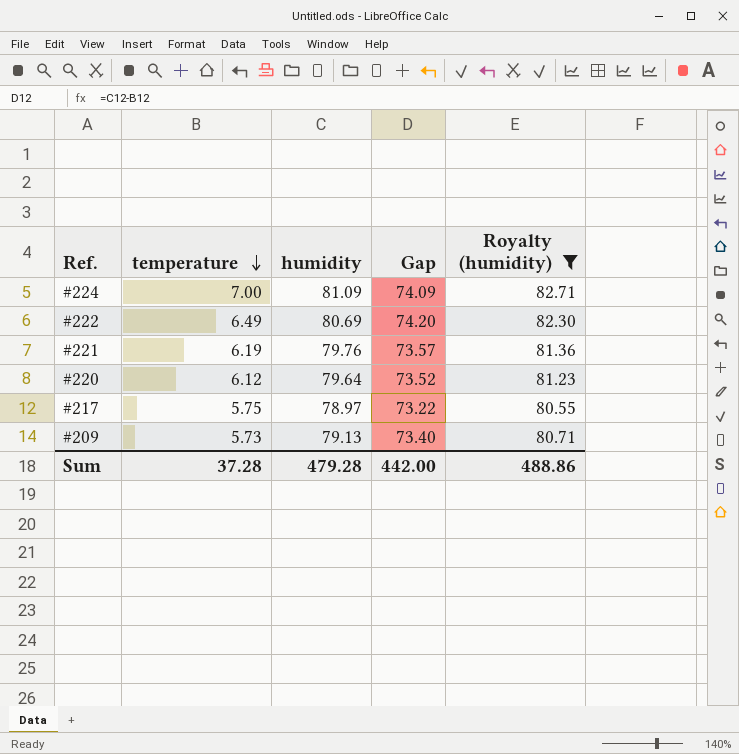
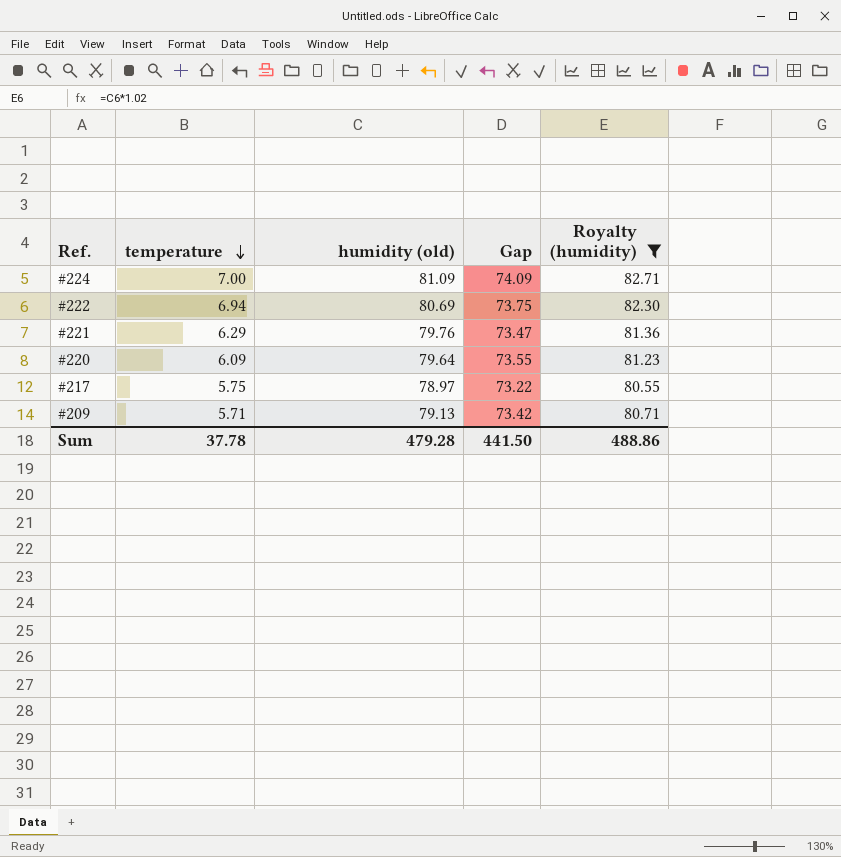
column name: humidity -> humidity (old)
#222 | temperature: 6.49 -> 6.94
#222 | Gap: 74.20 -> 73.75
#221 | temperature: 6.19 -> 6.29
#221 | Gap: 73.57 -> 73.47
#220 | temperature: 6.12 -> 6.09
#220 | Gap: 73.52 -> 73.55
#209 | temperature: 5.73 -> 5.71
#209 | Gap: 73.40 -> 73.42
Sum | temperature: 37.28 -> 37.78
Sum | Gap: 442.00 -> 441.50

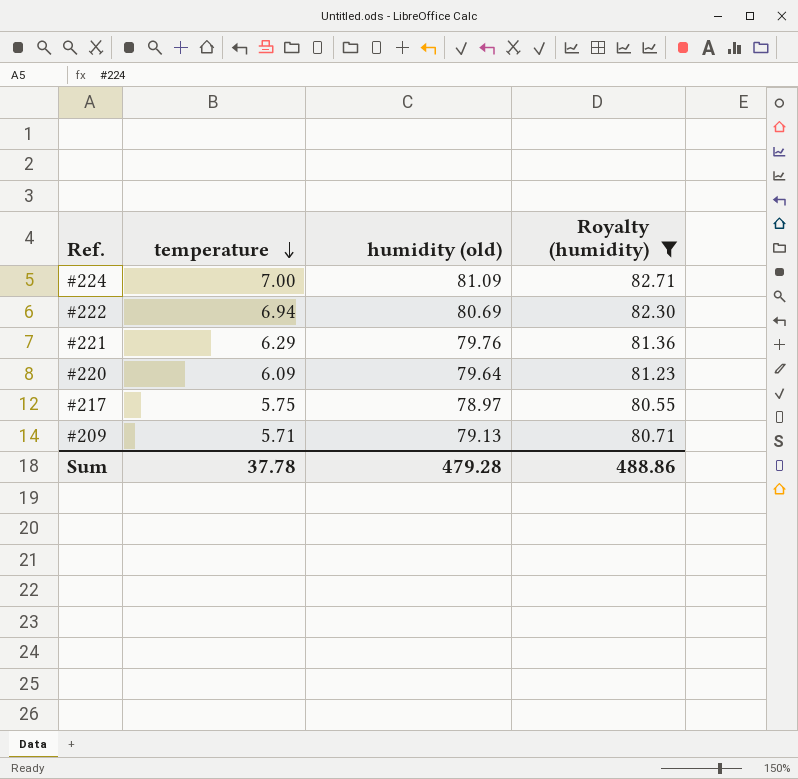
column Gap | formula: [humidity (old)] - [temperature] -> none

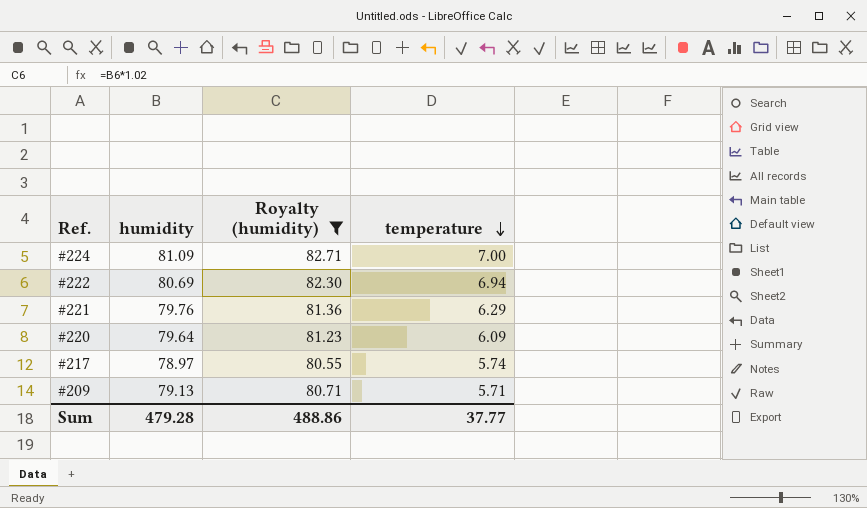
column name: humidity (old) -> humidity
column temperature | position: 2 -> 4
#217 | temperature: 5.75 -> 5.74
Sum | temperature: 37.78 -> 37.77

